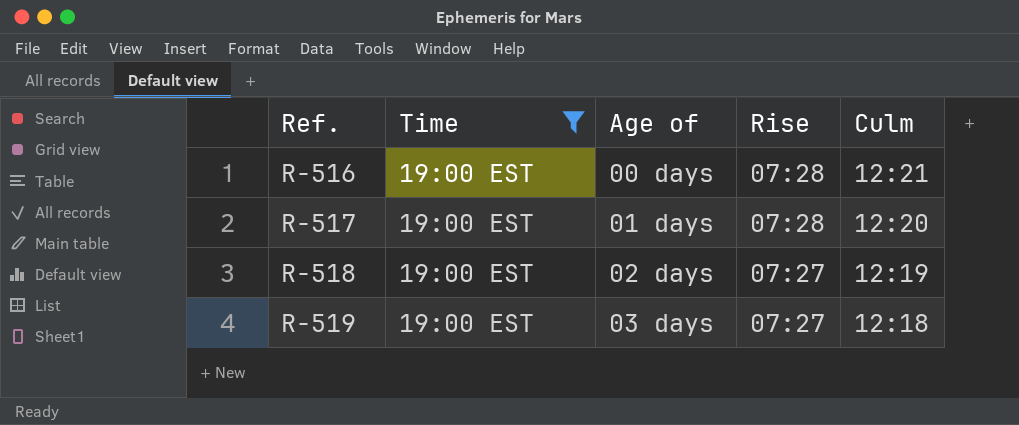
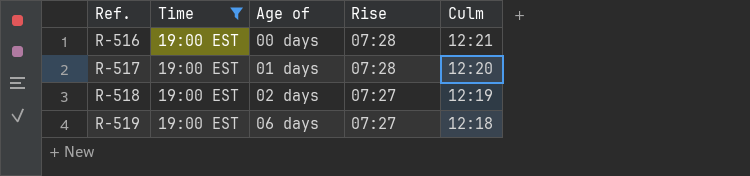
R-519 | Age of: 03 days -> 06 days

